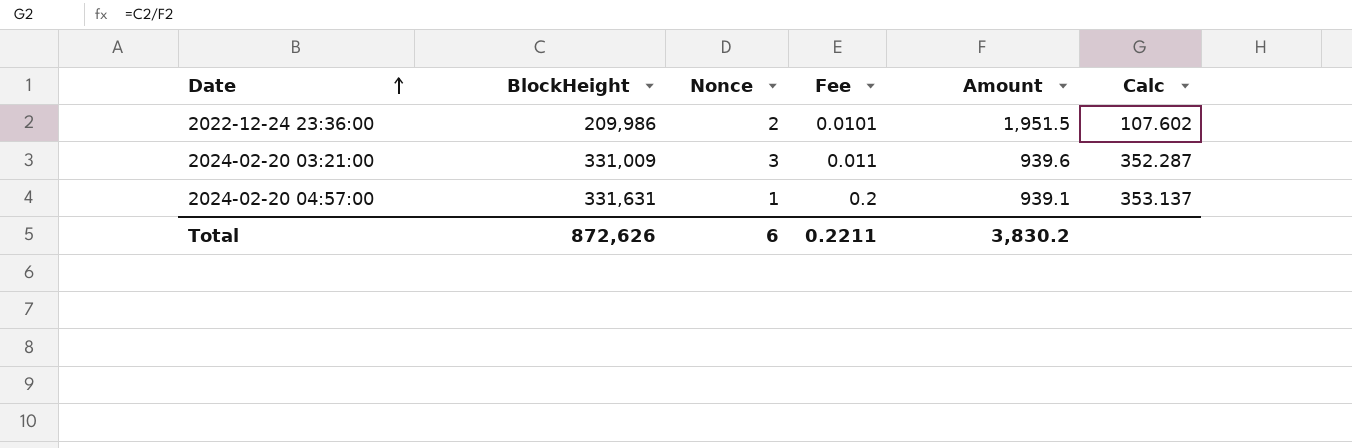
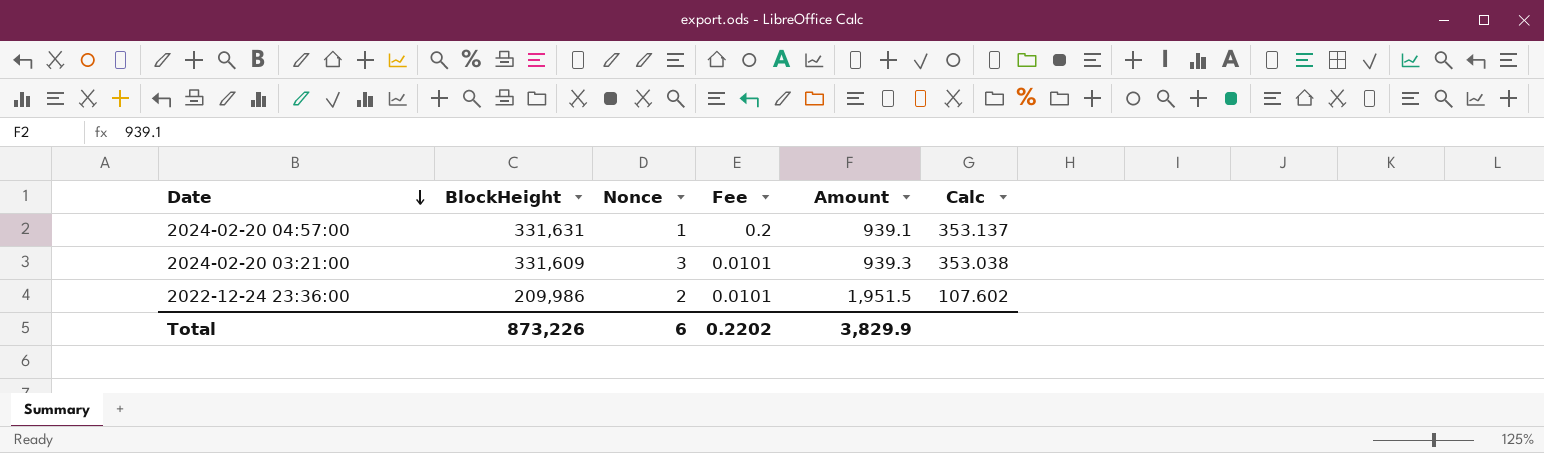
row order: Date ascending -> Date descending
2024-02-20 03:21:00 | BlockHeight: 331,009 -> 331,609
2024-02-20 03:21:00 | Fee: 0.011 -> 0.0101
2024-02-20 03:21:00 | Amount: 939.6 -> 939.3
2024-02-20 03:21:00 | Calc: 352.287 -> 353.038
Total | BlockHeight: 872,626 -> 873,226
Total | Fee: 0.2211 -> 0.2202
Total | Amount: 3,830.2 -> 3,829.9

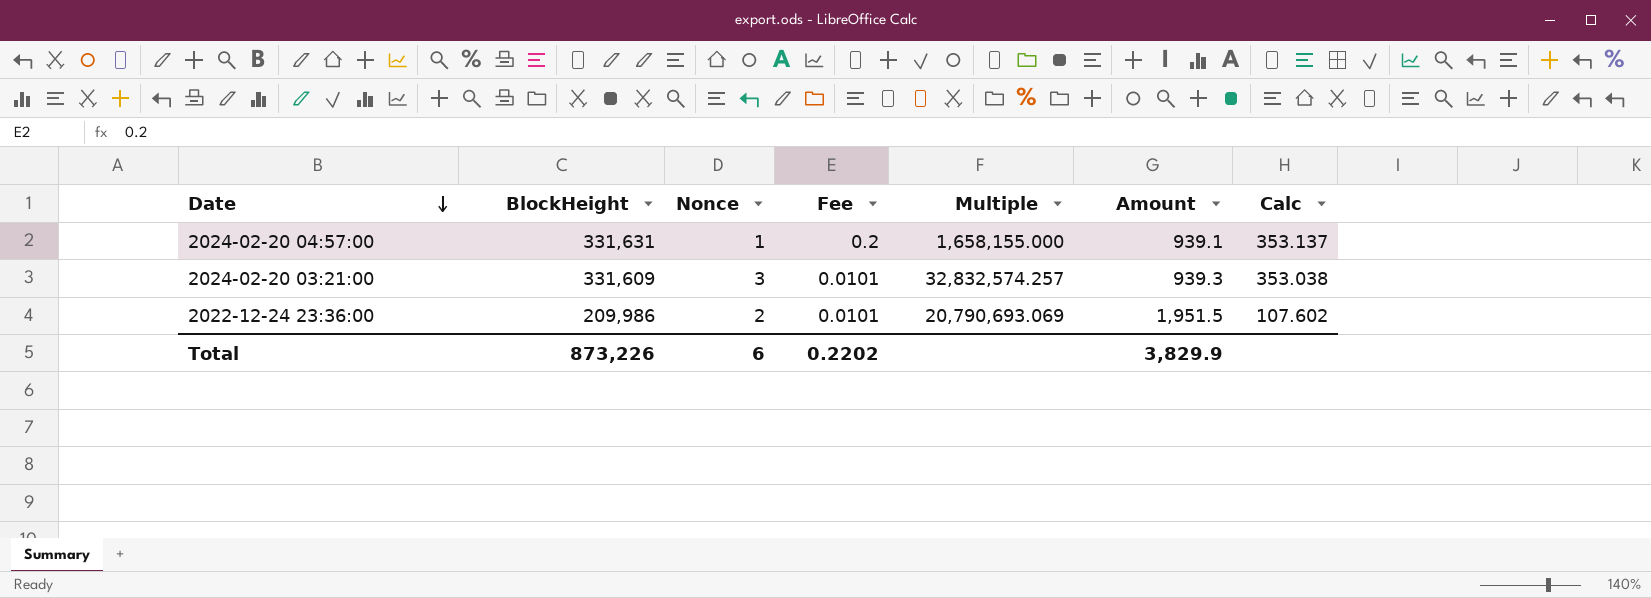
column Multiple | formula: none -> [BlockHeight] / [Fee]

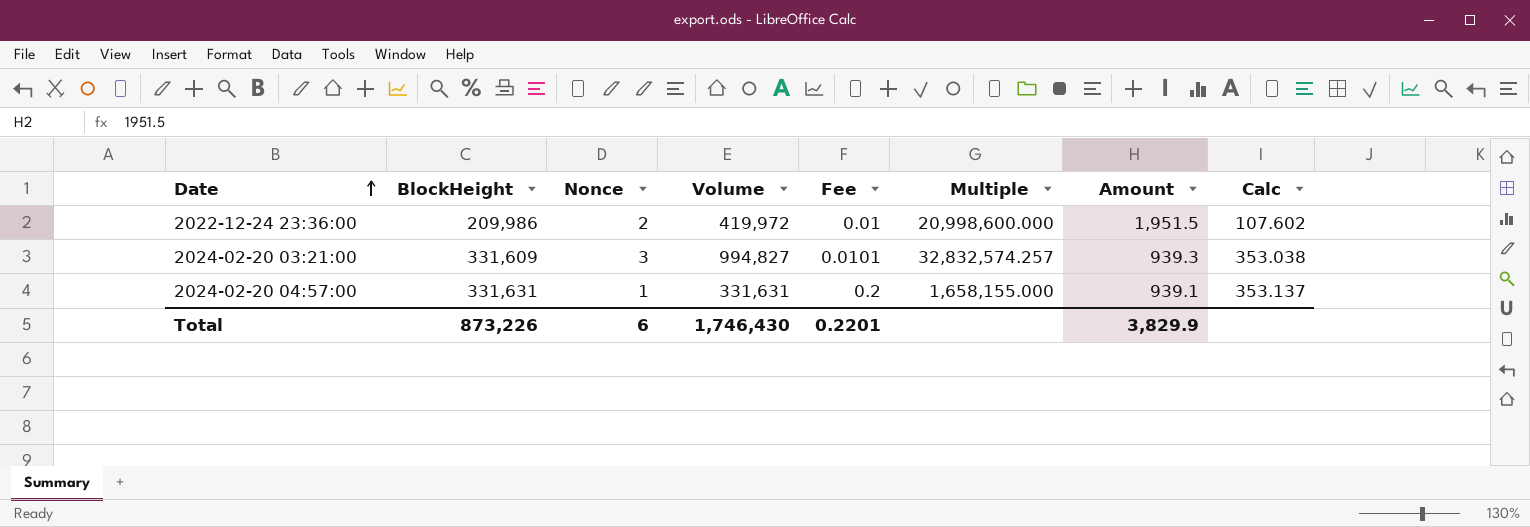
row order: Date descending -> Date ascending
column Volume | formula: none -> [BlockHeight] * [Nonce]
2022-12-24 23:36:00 | Fee: 0.0101 -> 0.01
2022-12-24 23:36:00 | Multiple: 20,790,693.069 -> 20,998,600.000
Total | Fee: 0.2202 -> 0.2201

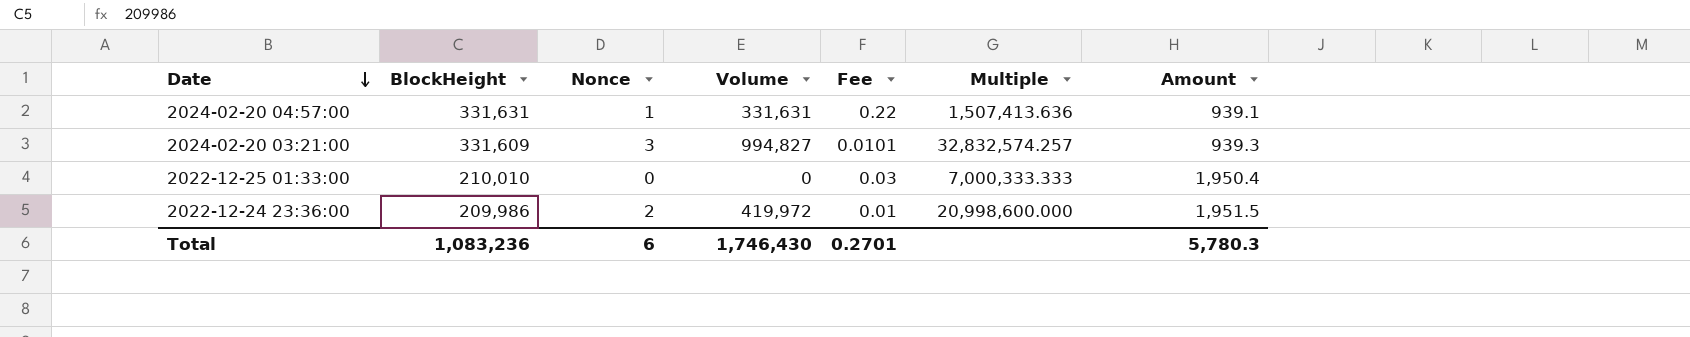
row order: Date ascending -> Date descending
column Calc | formula: [BlockHeight] / [Amount] -> none
2024-02-20 04:57:00 | Fee: 0.2 -> 0.22
2024-02-20 04:57:00 | Multiple: 1,658,155.000 -> 1,507,413.636
row 2022-12-25 01:33:00: none -> 210,010 | 0 | 0 | 0.03 | 7,000,333.333 | 1,950.4
Total | BlockHeight: 873,226 -> 1,083,236
Total | Fee: 0.2201 -> 0.2701
Total | Amount: 3,829.9 -> 5,780.3

